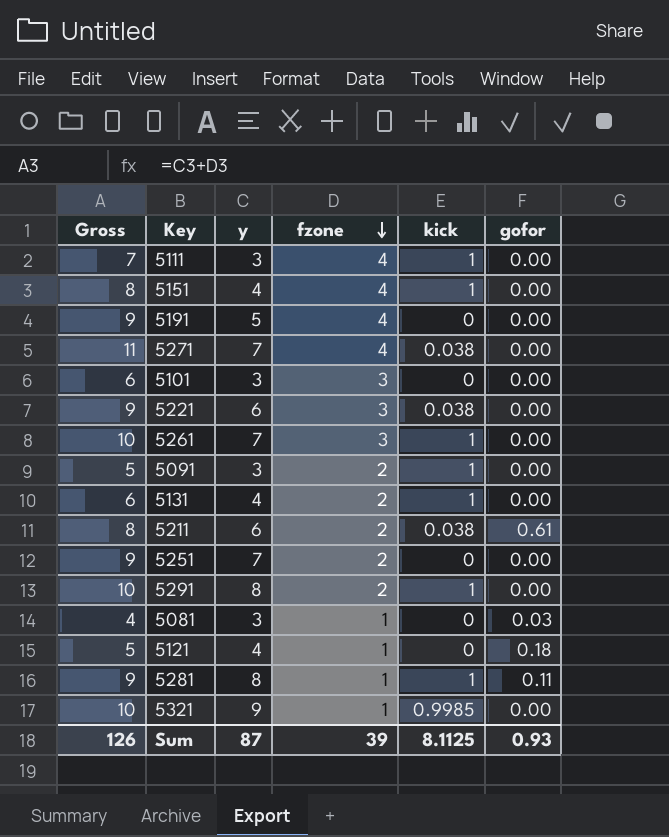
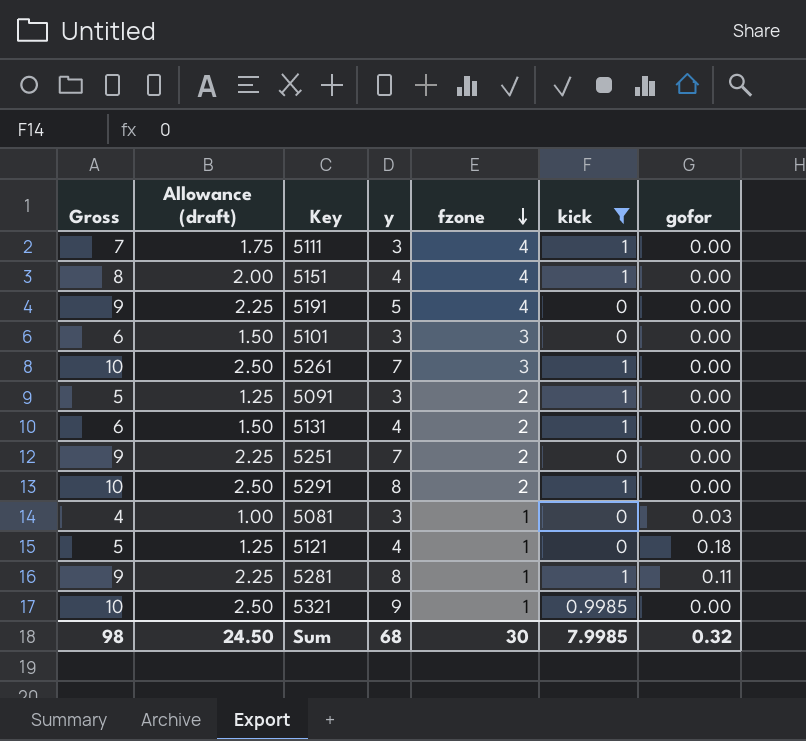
filter: none -> kick != 0.038
column Allowance (draft) | formula: none -> [Gross] * 0.25
Sum | Gross: 126 -> 98
Sum | y: 87 -> 68
Sum | fzone: 39 -> 30
Sum | kick: 8.1125 -> 7.9985
Sum | gofor: 0.93 -> 0.32

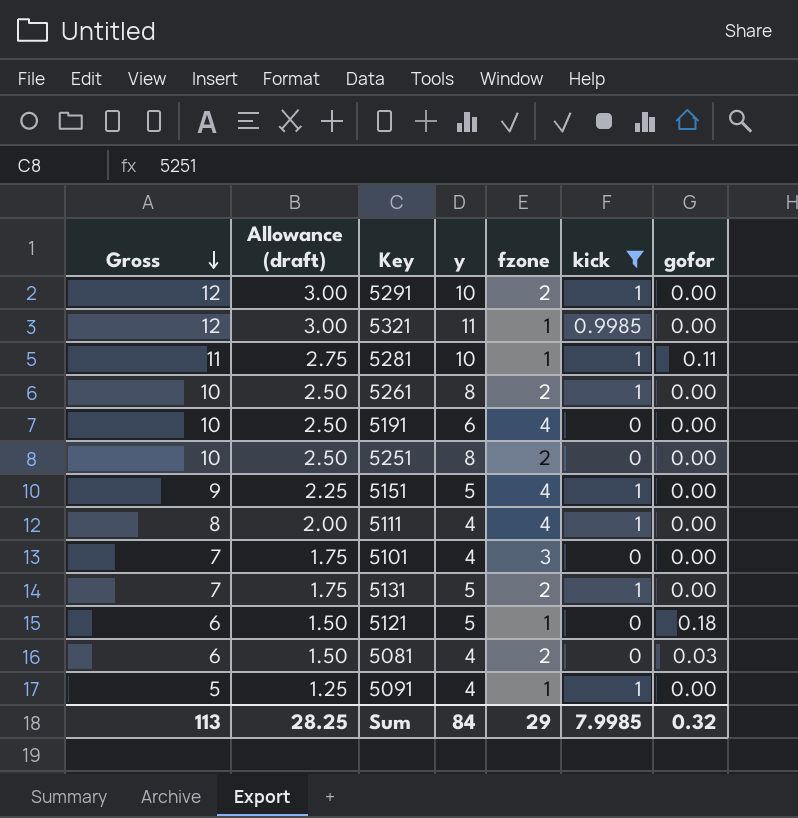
row order: fzone descending -> Gross descending
5291 | Gross: 10 -> 12
5291 | Allowance (draft): 2.50 -> 3.00
5291 | y: 8 -> 10
5321 | Gross: 10 -> 12
5321 | Allowance (draft): 2.50 -> 3.00
5321 | y: 9 -> 11
5281 | Gross: 9 -> 11
5281 | Allowance (draft): 2.25 -> 2.75
5281 | y: 8 -> 10
5261 | y: 7 -> 8
5261 | fzone: 3 -> 2
5191 | Gross: 9 -> 10
5191 | Allowance (draft): 2.25 -> 2.50
5191 | y: 5 -> 6
5251 | Gross: 9 -> 10
5251 | Allowance (draft): 2.25 -> 2.50
5251 | y: 7 -> 8
5151 | Gross: 8 -> 9
5151 | Allowance (draft): 2.00 -> 2.25
5151 | y: 4 -> 5
5111 | Gross: 7 -> 8
5111 | Allowance (draft): 1.75 -> 2.00
5111 | y: 3 -> 4
5101 | Gross: 6 -> 7
5101 | Allowance (draft): 1.50 -> 1.75
5101 | y: 3 -> 4
5131 | Gross: 6 -> 7
5131 | Allowance (draft): 1.50 -> 1.75
5131 | y: 4 -> 5
5121 | Gross: 5 -> 6
5121 | Allowance (draft): 1.25 -> 1.50
5121 | y: 4 -> 5
5081 | Gross: 4 -> 6
5081 | Allowance (draft): 1.00 -> 1.50
5081 | y: 3 -> 4
5081 | fzone: 1 -> 2
5091 | y: 3 -> 4
5091 | fzone: 2 -> 1
Sum | Gross: 98 -> 113
Sum | Allowance (draft): 24.50 -> 28.25
Sum | y: 68 -> 84
Sum | fzone: 30 -> 29

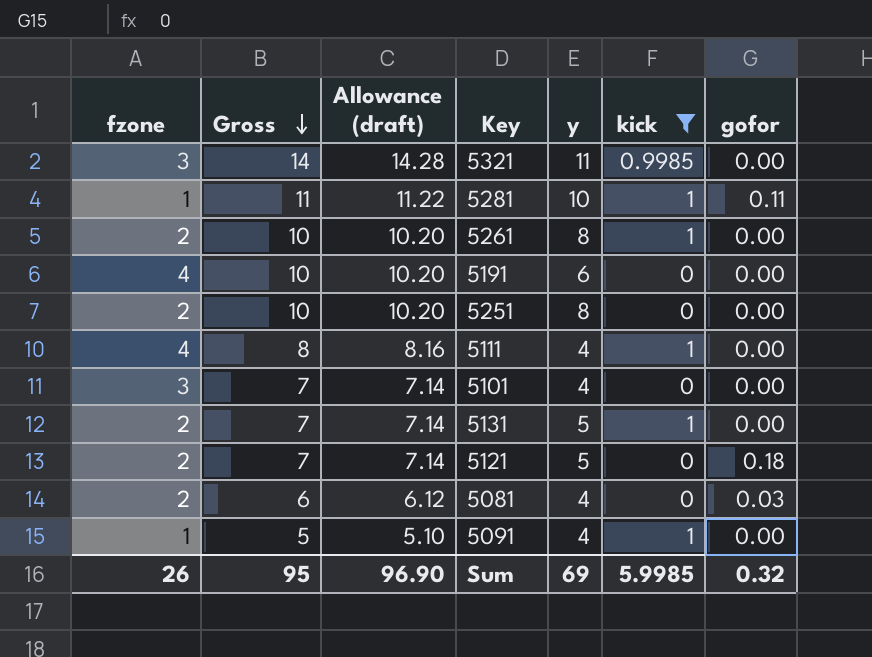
column fzone | position: 5 -> 1
column Allowance (draft) | formula: [Gross] * 0.25 -> [Gross] * 1.02
row 5291: 12 | 3.00 | 10 | 2 | 1 | 0.00 -> none
row 5151: 9 | 2.25 | 5 | 4 | 1 | 0.00 -> none
5321 | fzone: 1 -> 3
5321 | Gross: 12 -> 14
5121 | fzone: 1 -> 2
5121 | Gross: 6 -> 7
Sum | fzone: 29 -> 26
Sum | Gross: 113 -> 95
Sum | Allowance (draft): 28.25 -> 96.90
Sum | y: 84 -> 69
Sum | kick: 7.9985 -> 5.9985

